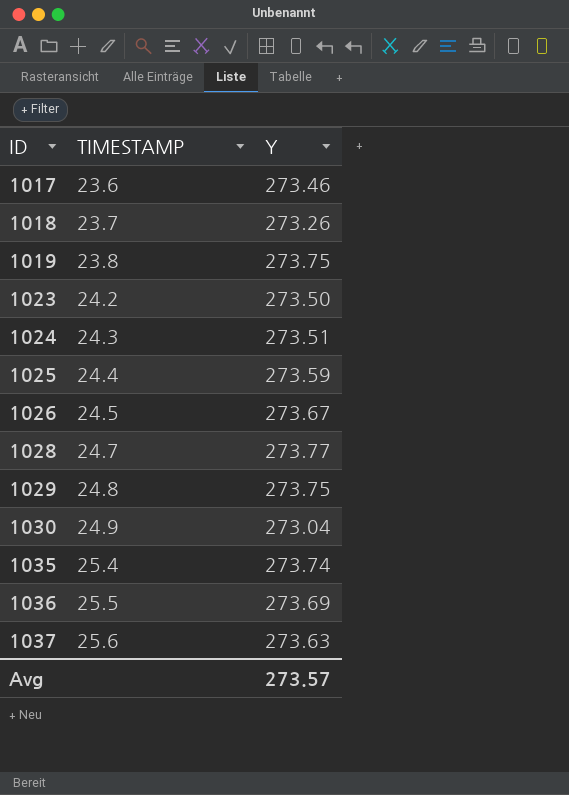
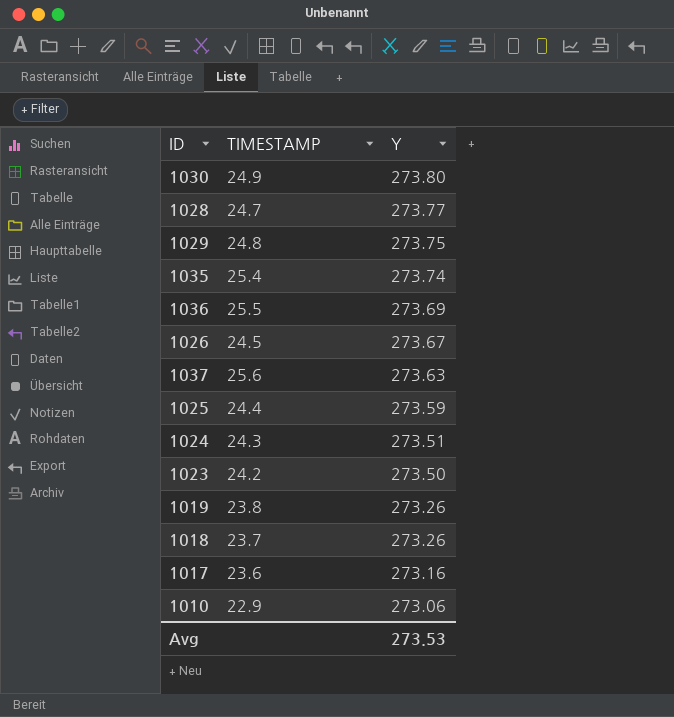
row order: ID ascending -> Y descending
1030 | Y: 273.04 -> 273.80
1019 | Y: 273.75 -> 273.26
1017 | Y: 273.46 -> 273.16
row 1010: none -> 22.9 | 273.06
Avg | Y: 273.57 -> 273.53

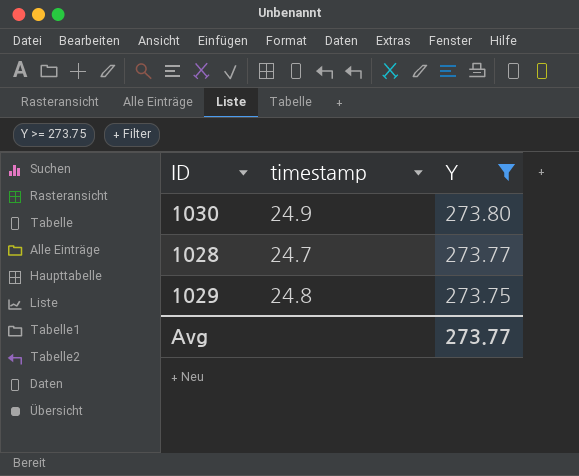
filter: none -> Y >= 273.75
column name: TIMESTAMP -> timestamp
Avg | Y: 273.53 -> 273.77

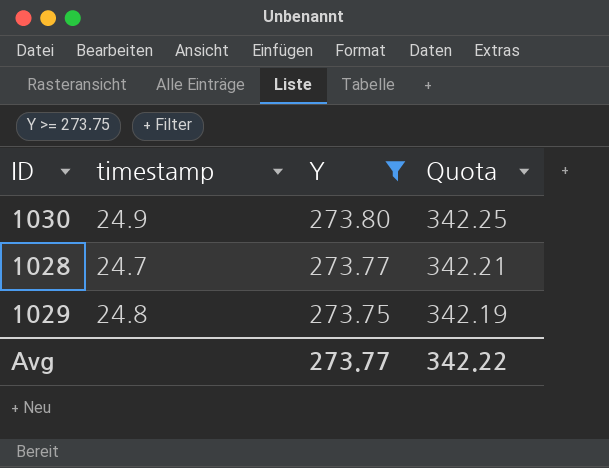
column Quota | formula: none -> [Y] * 1.25

